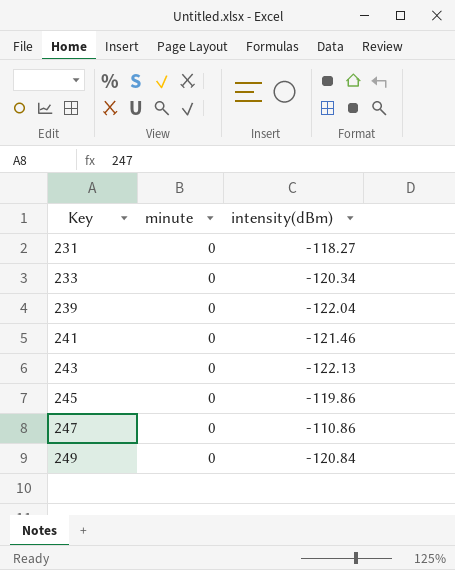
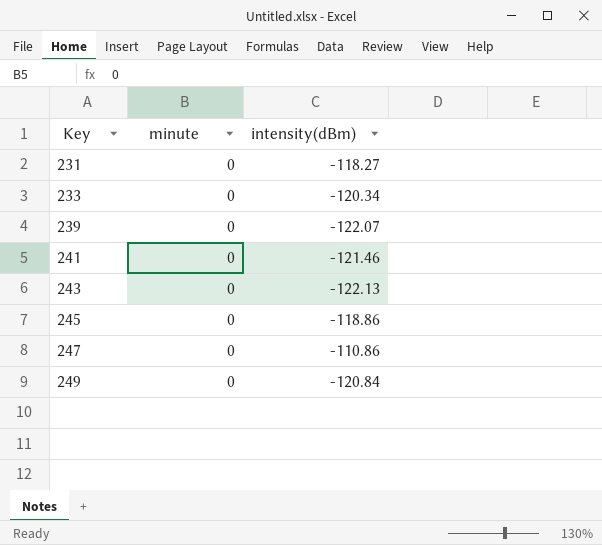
239 | intensity(dBm): -122.04 -> -122.07
245 | intensity(dBm): -119.86 -> -118.86

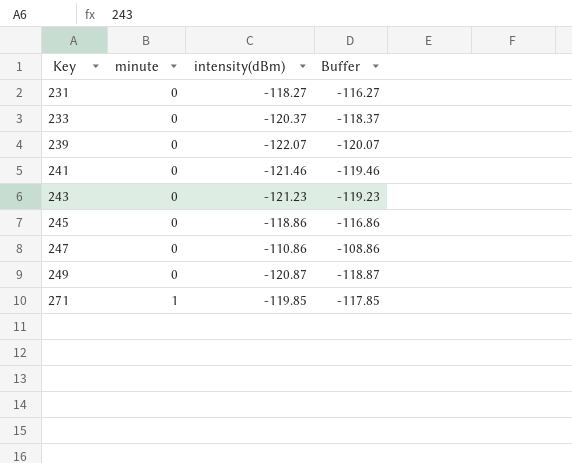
column Buffer | formula: none -> [intensity(dBm)] + 2
233 | intensity(dBm): -120.34 -> -120.37
243 | intensity(dBm): -122.13 -> -121.23
249 | intensity(dBm): -120.84 -> -120.87
row 271: none -> 1 | -119.85 | -117.85

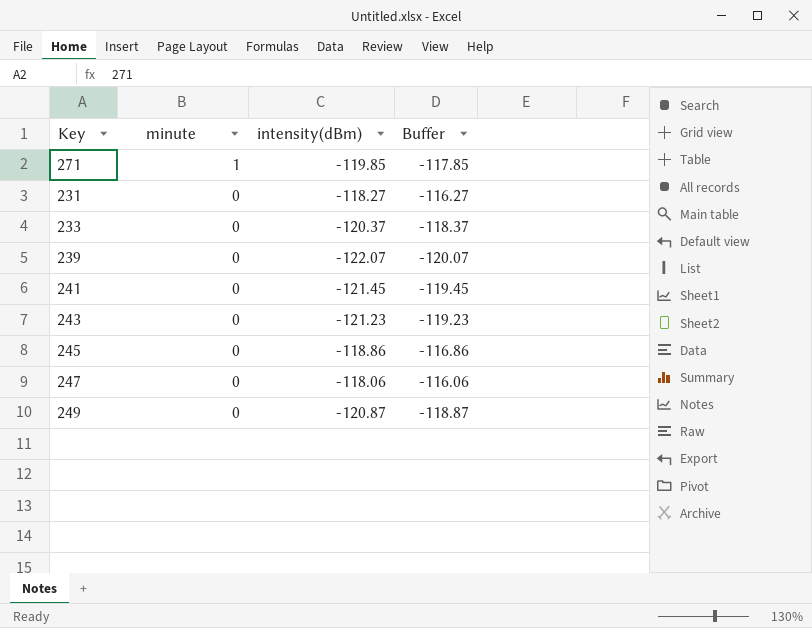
row order: Key ascending -> minute descending
241 | intensity(dBm): -121.46 -> -121.45
241 | Buffer: -119.46 -> -119.45
247 | intensity(dBm): -110.86 -> -118.06
247 | Buffer: -108.86 -> -116.06

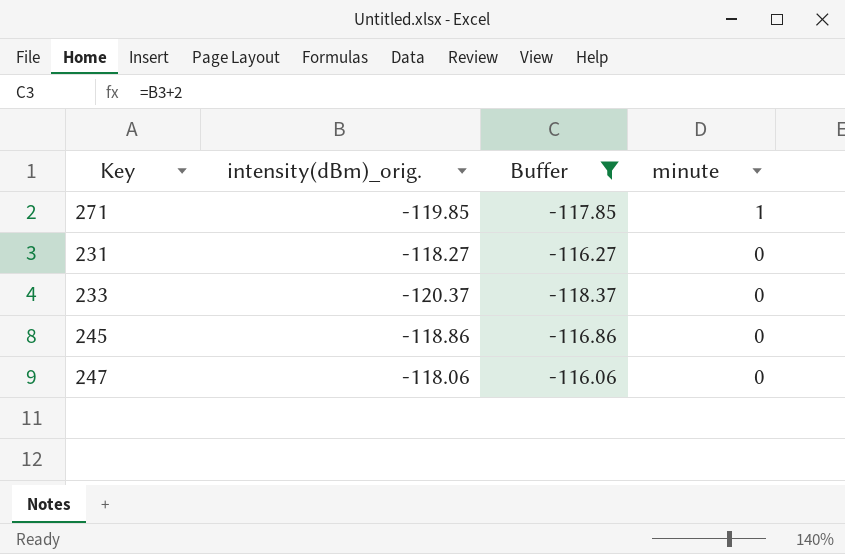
filter: none -> Buffer >= -118.37
column name: intensity(dBm) -> intensity(dBm)_orig.
column minute | position: 2 -> 4

